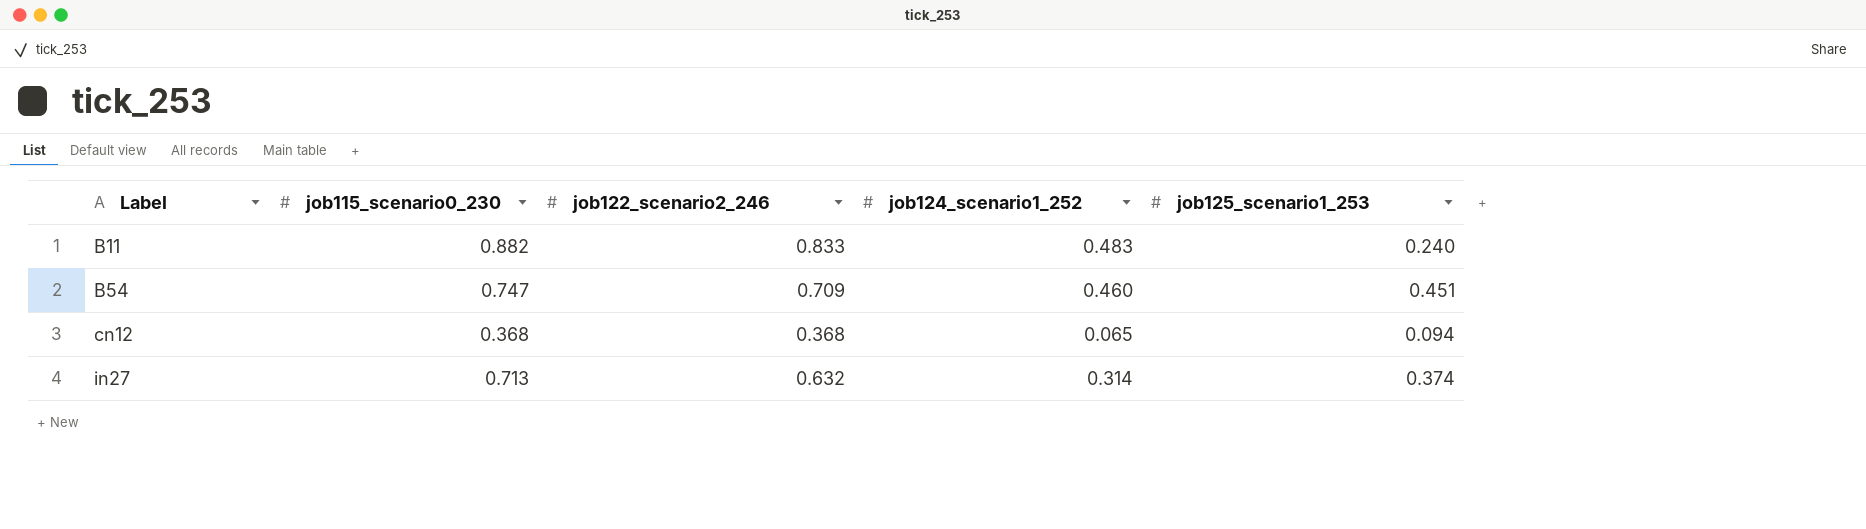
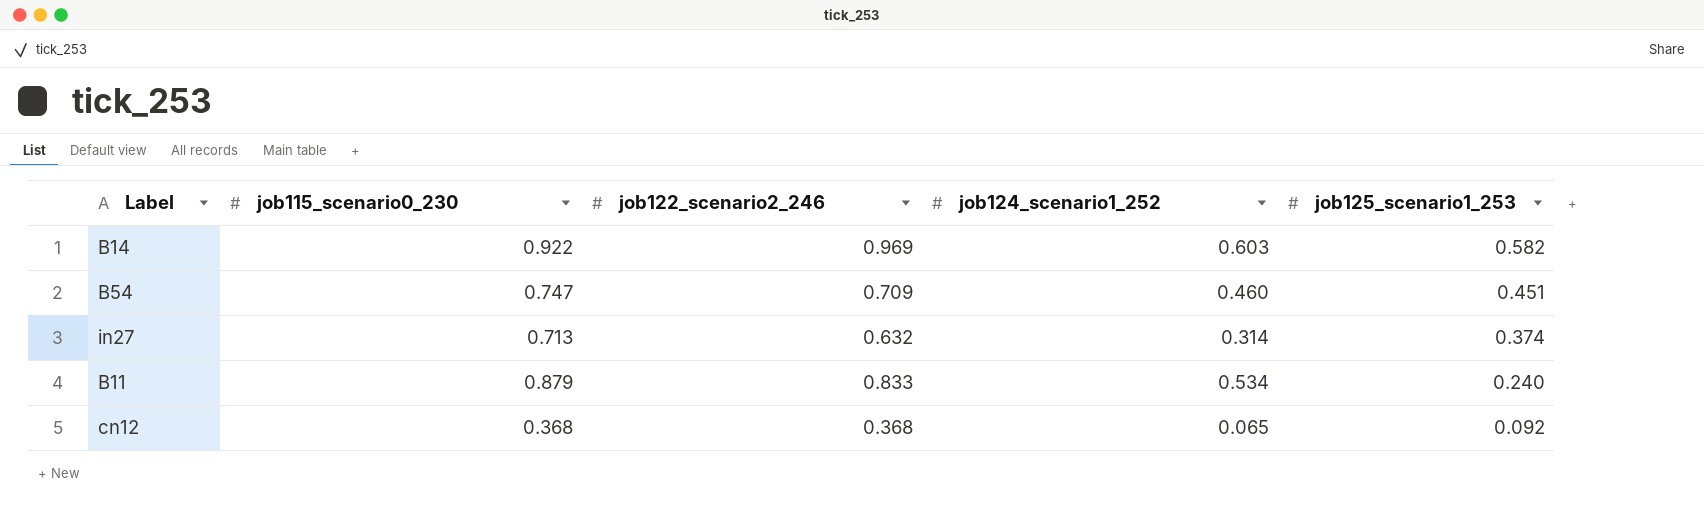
row order: Label ascending -> job125_scenario1_253 descending
row B14: none -> 0.922 | 0.969 | 0.603 | 0.582
B11 | job115_scenario0_230: 0.882 -> 0.879
B11 | job124_scenario1_252: 0.483 -> 0.534
cn12 | job125_scenario1_253: 0.094 -> 0.092

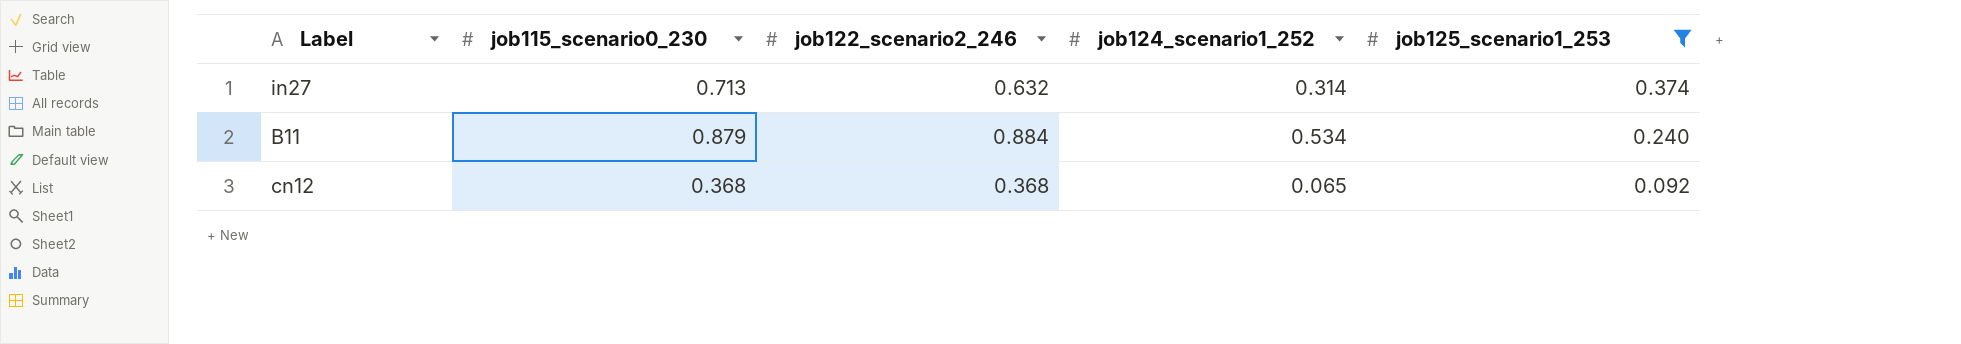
filter: none -> job125_scenario1_253 <= 0.374
B11 | job122_scenario2_246: 0.833 -> 0.884

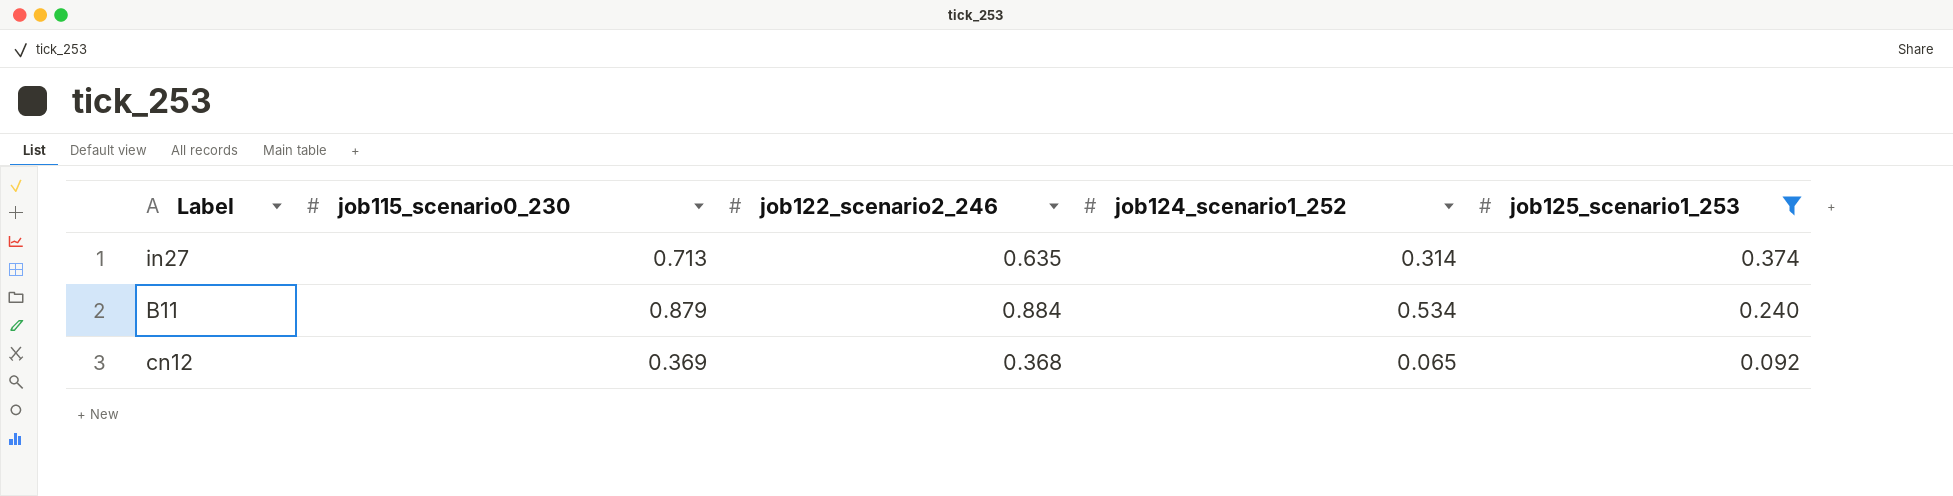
in27 | job122_scenario2_246: 0.632 -> 0.635
cn12 | job115_scenario0_230: 0.368 -> 0.369

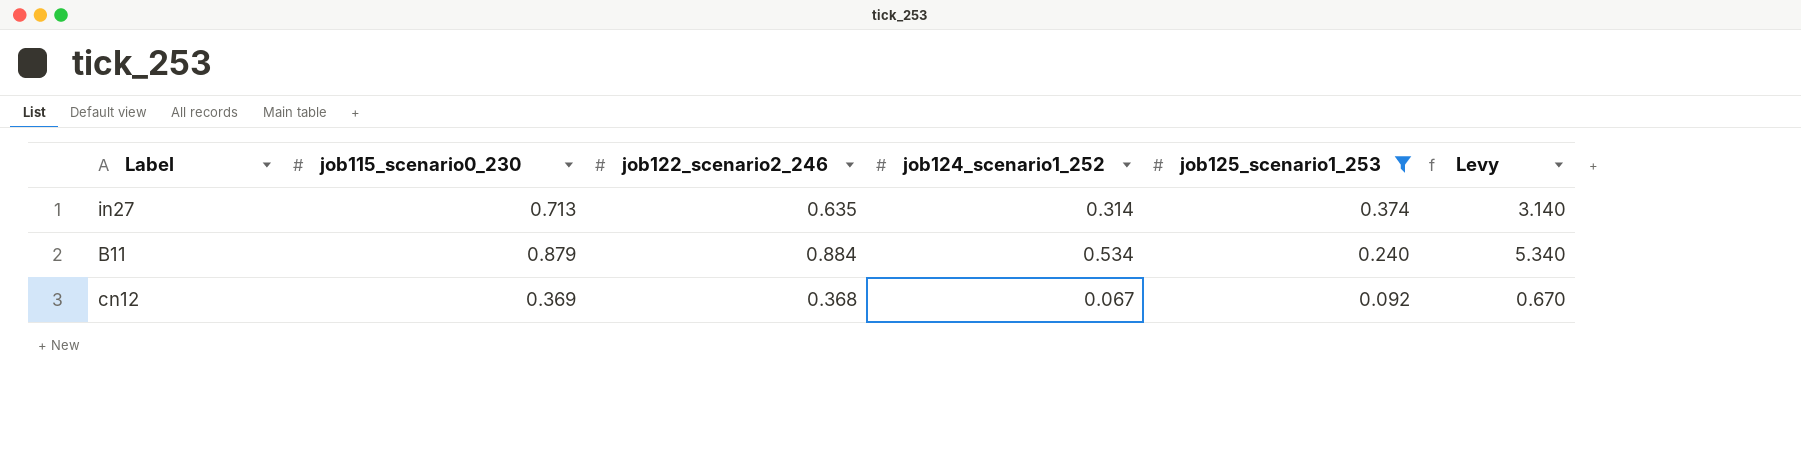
column Levy | formula: none -> [job124_scenario1_252] * 10
cn12 | job124_scenario1_252: 0.065 -> 0.067

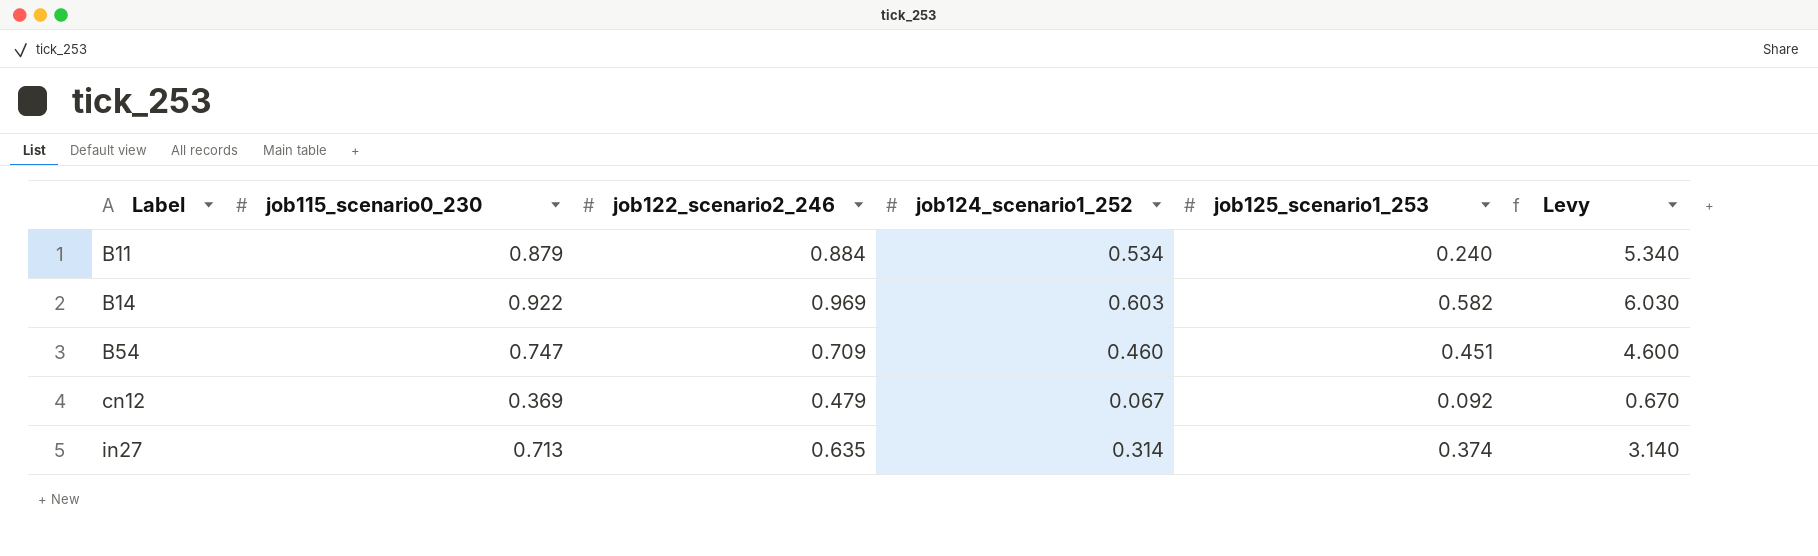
filter: job125_scenario1_253 <= 0.374 -> none
row order: job125_scenario1_253 descending -> Label ascending
cn12 | job122_scenario2_246: 0.368 -> 0.479

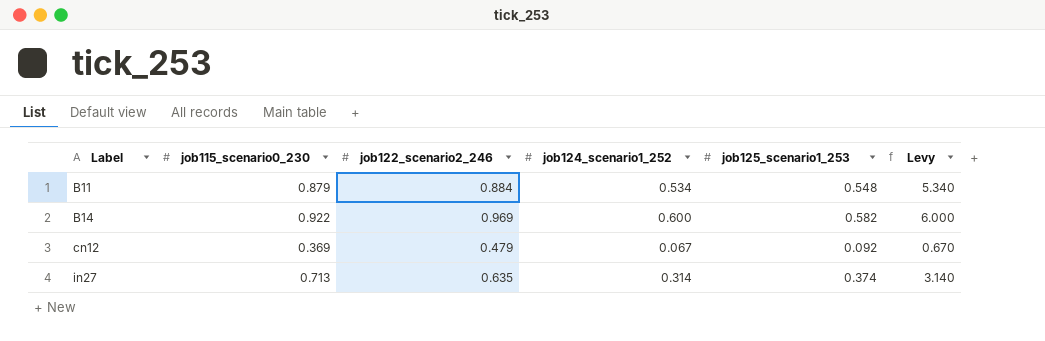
row B54: 0.747 | 0.709 | 0.460 | 0.451 | 4.600 -> none
B11 | job125_scenario1_253: 0.240 -> 0.548
B14 | job124_scenario1_252: 0.603 -> 0.600
B14 | Levy: 6.030 -> 6.000

